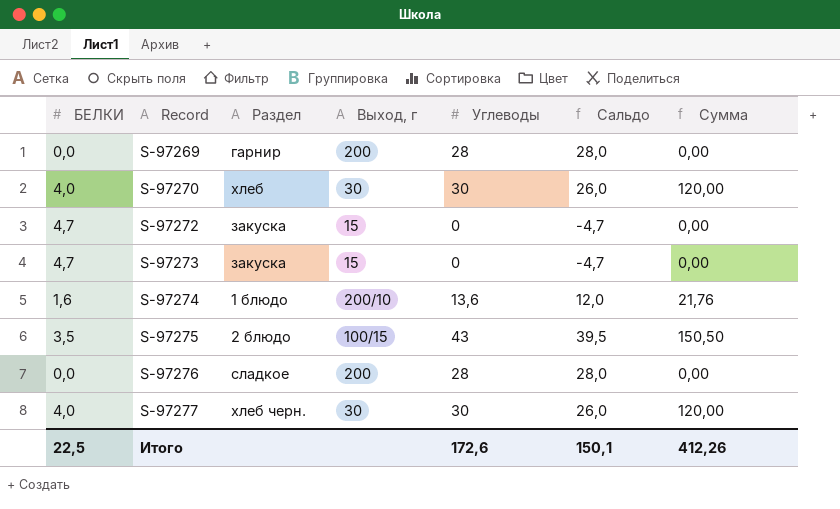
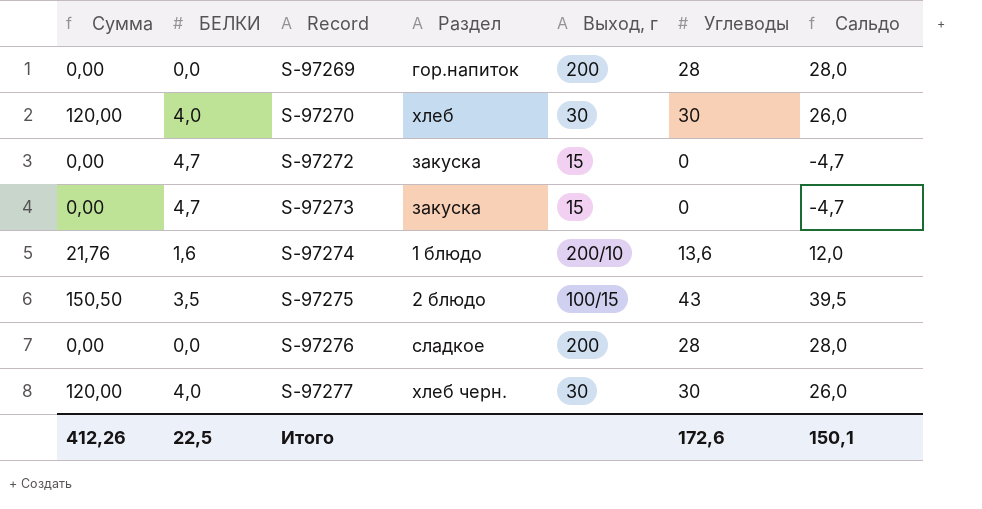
column Сумма | position: 7 -> 1
S-97269 | Раздел: гарнир -> гор.напиток

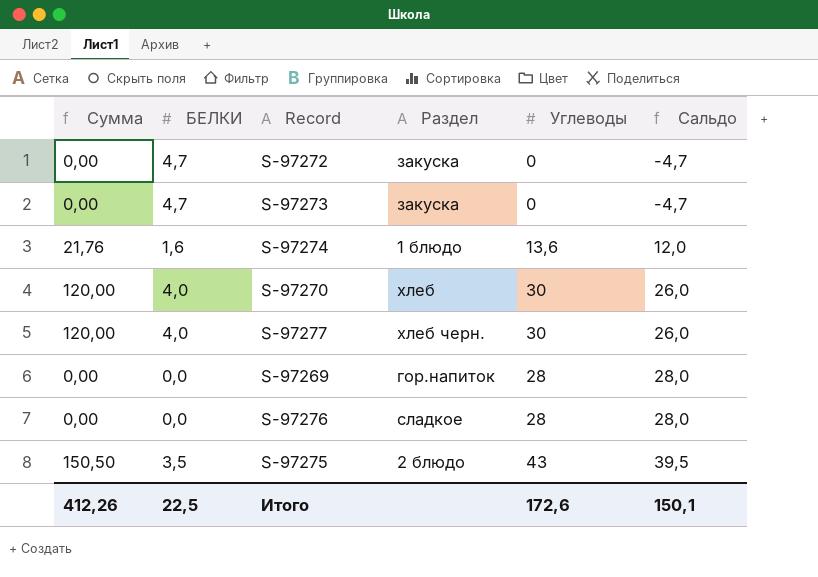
row order: Record ascending -> Сальдо ascending
column Выход, г | position: 5 -> none

